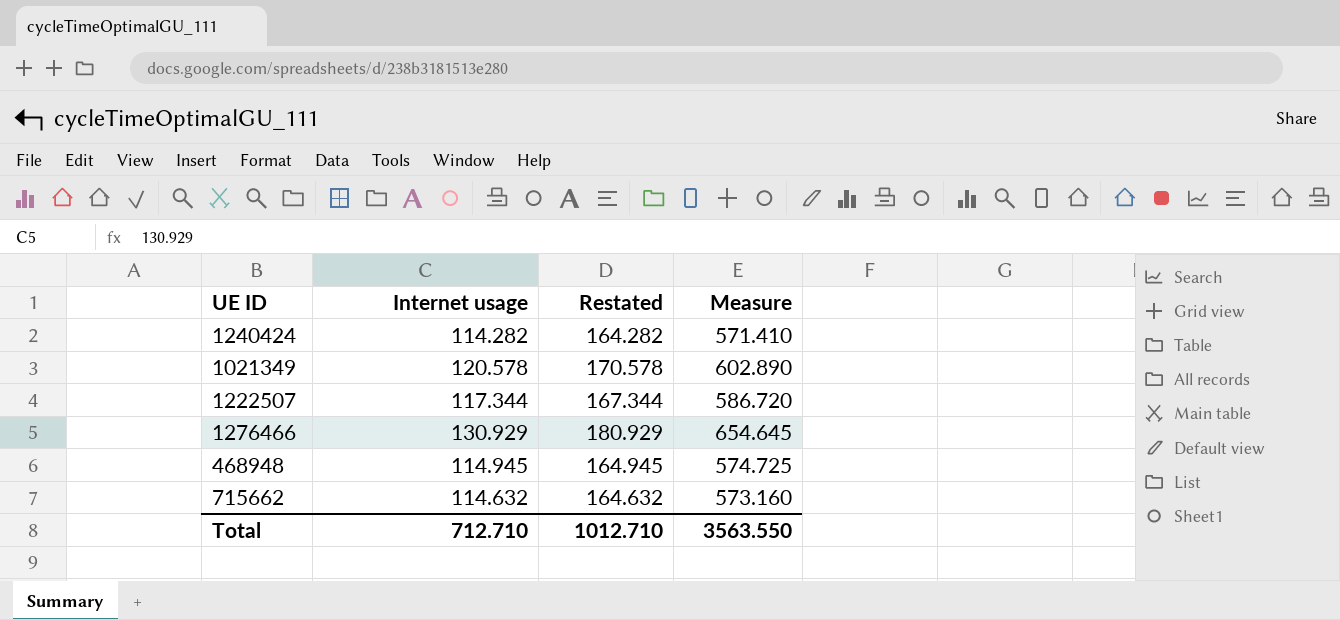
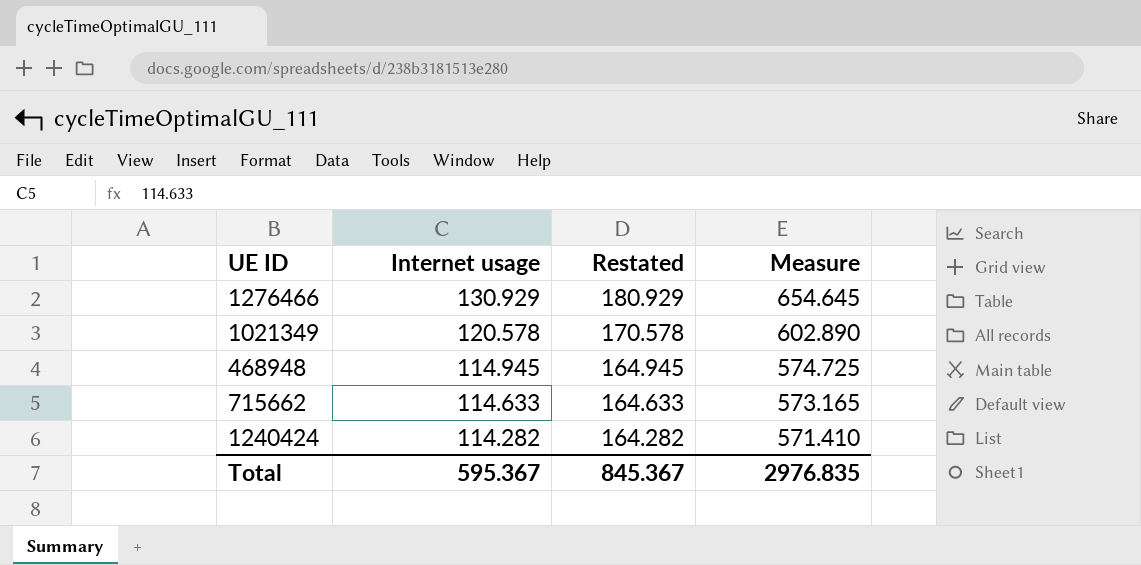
row order: none -> Internet usage descending
row 1222507: 117.344 | 167.344 | 586.720 -> none
715662 | Internet usage: 114.632 -> 114.633
715662 | Restated: 164.632 -> 164.633
715662 | Measure: 573.160 -> 573.165
Total | Internet usage: 712.710 -> 595.367
Total | Restated: 1012.710 -> 845.367
Total | Measure: 3563.550 -> 2976.835

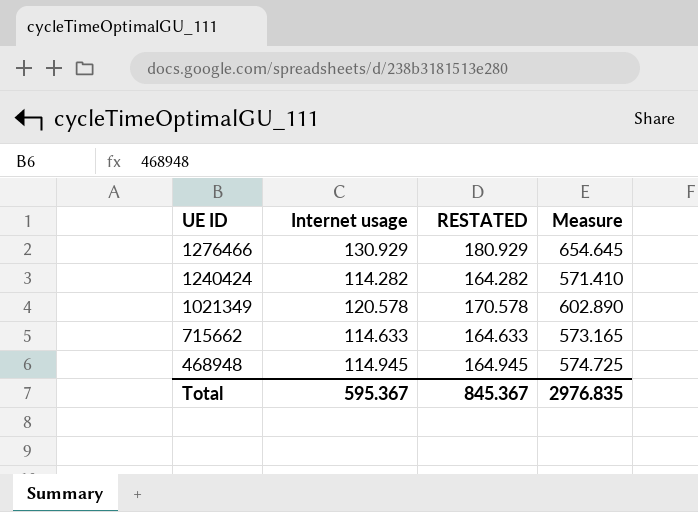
row order: Internet usage descending -> UE ID descending
column name: Restated -> RESTATED

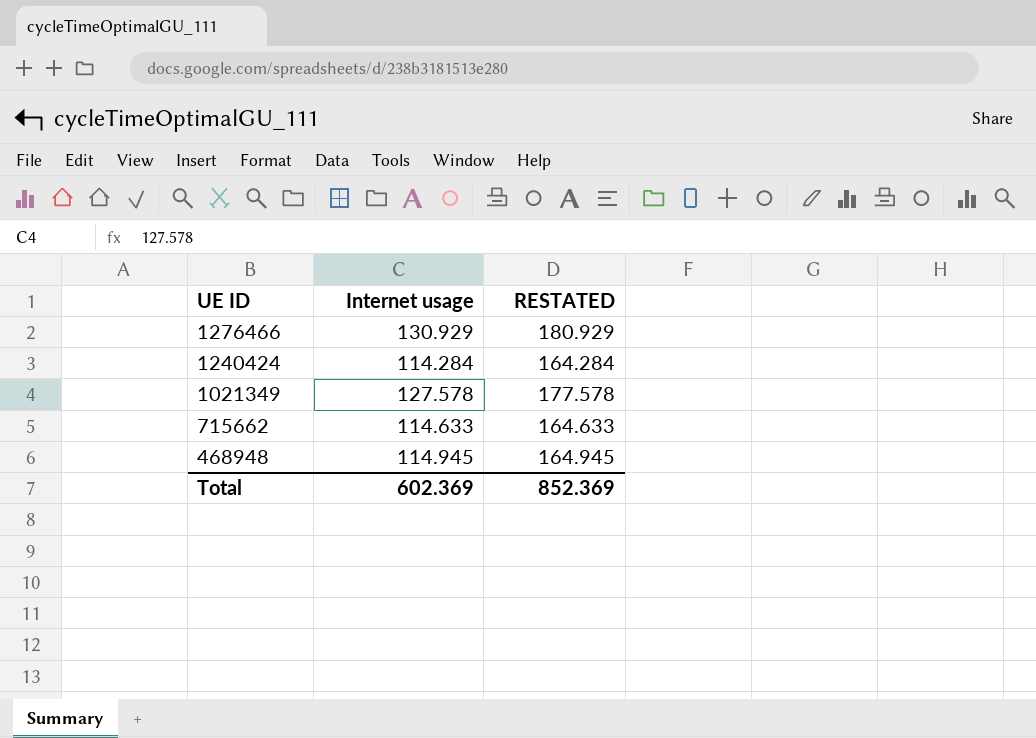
column Measure | formula: [Internet usage] * 5 -> none
1240424 | Internet usage: 114.282 -> 114.284
1240424 | RESTATED: 164.282 -> 164.284
1021349 | Internet usage: 120.578 -> 127.578
1021349 | RESTATED: 170.578 -> 177.578
Total | Internet usage: 595.367 -> 602.369
Total | RESTATED: 845.367 -> 852.369

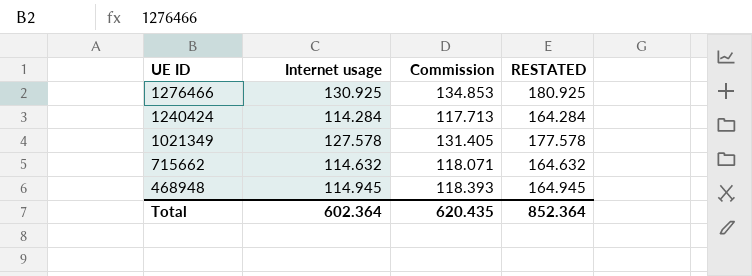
column Commission | formula: none -> [Internet usage] * 1.03
1276466 | Internet usage: 130.929 -> 130.925
1276466 | RESTATED: 180.929 -> 180.925
715662 | Internet usage: 114.633 -> 114.632
715662 | RESTATED: 164.633 -> 164.632
Total | Internet usage: 602.369 -> 602.364
Total | RESTATED: 852.369 -> 852.364

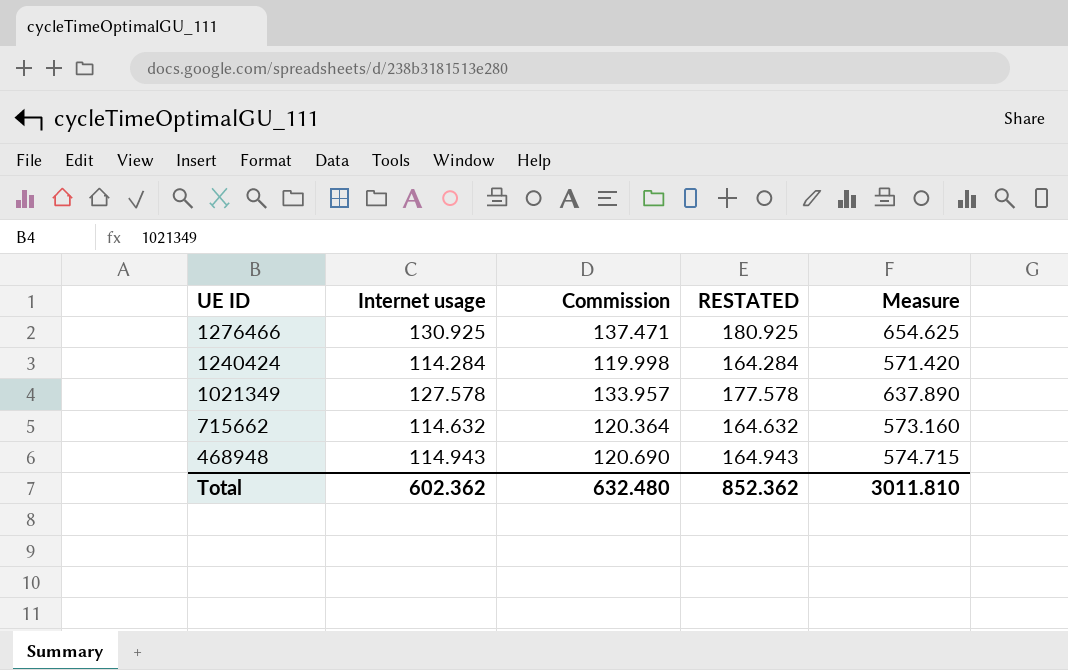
column Commission | formula: [Internet usage] * 1.03 -> [Internet usage] * 1.05
column Measure | formula: none -> [Internet usage] * 5
468948 | Internet usage: 114.945 -> 114.943
468948 | RESTATED: 164.945 -> 164.943
Total | Internet usage: 602.364 -> 602.362
Total | Commission: 620.435 -> 632.480
Total | RESTATED: 852.364 -> 852.362

